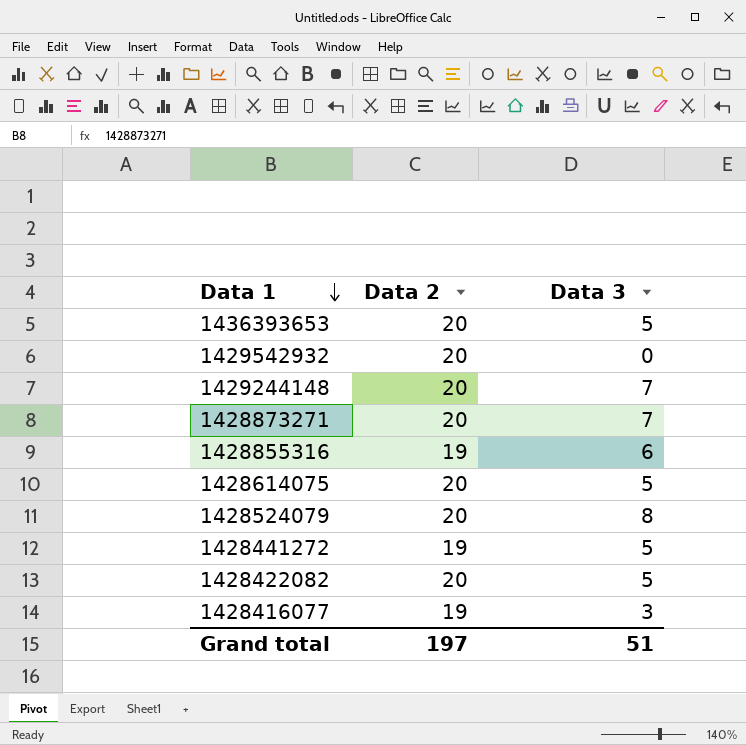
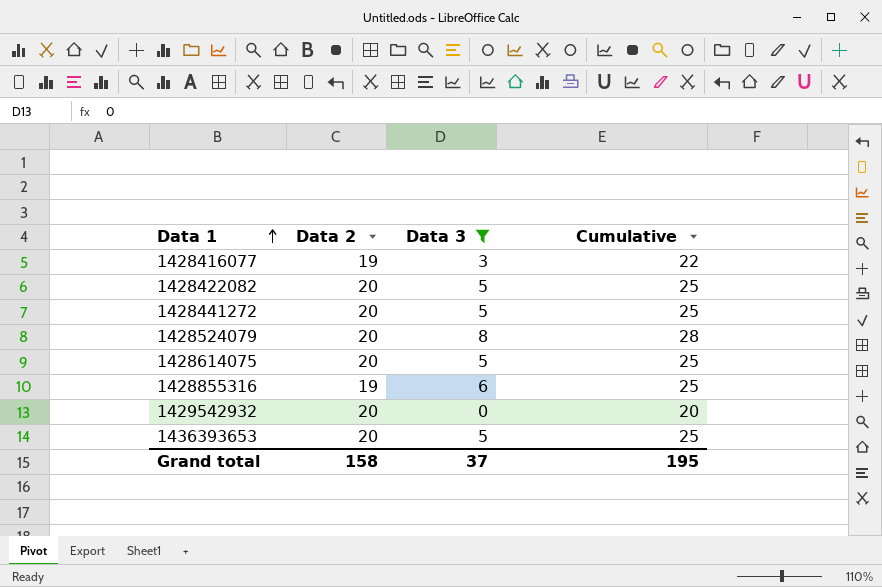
filter: none -> Data 3 != 7
row order: Data 1 descending -> Data 1 ascending
column Cumulative | formula: none -> [Data 2] + [Data 3]
1428441272 | Data 2: 19 -> 20
Grand total | Data 2: 197 -> 158
Grand total | Data 3: 51 -> 37

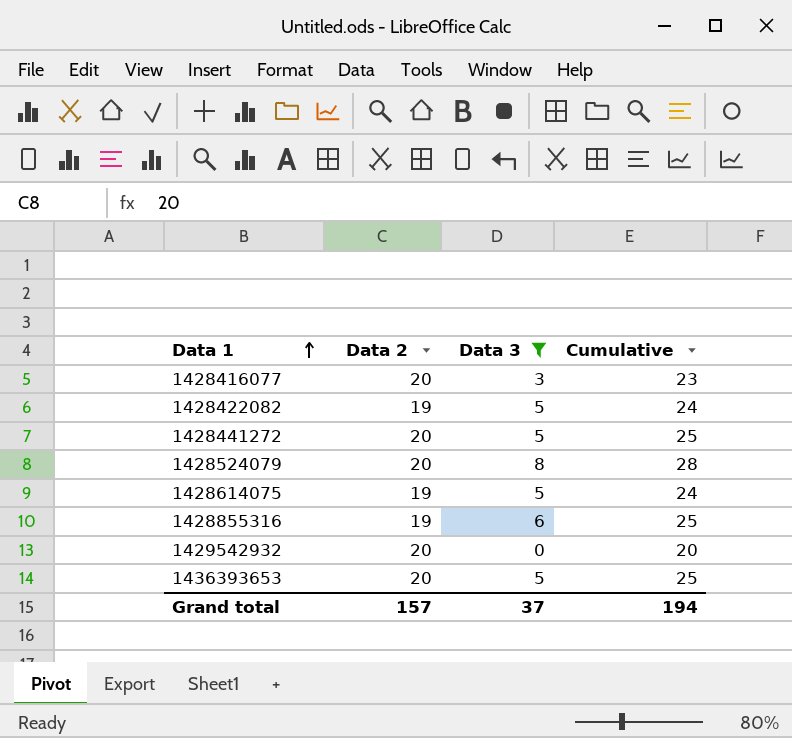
1428416077 | Data 2: 19 -> 20
1428416077 | Cumulative: 22 -> 23
1428422082 | Data 2: 20 -> 19
1428422082 | Cumulative: 25 -> 24
1428614075 | Data 2: 20 -> 19
1428614075 | Cumulative: 25 -> 24
Grand total | Data 2: 158 -> 157
Grand total | Cumulative: 195 -> 194

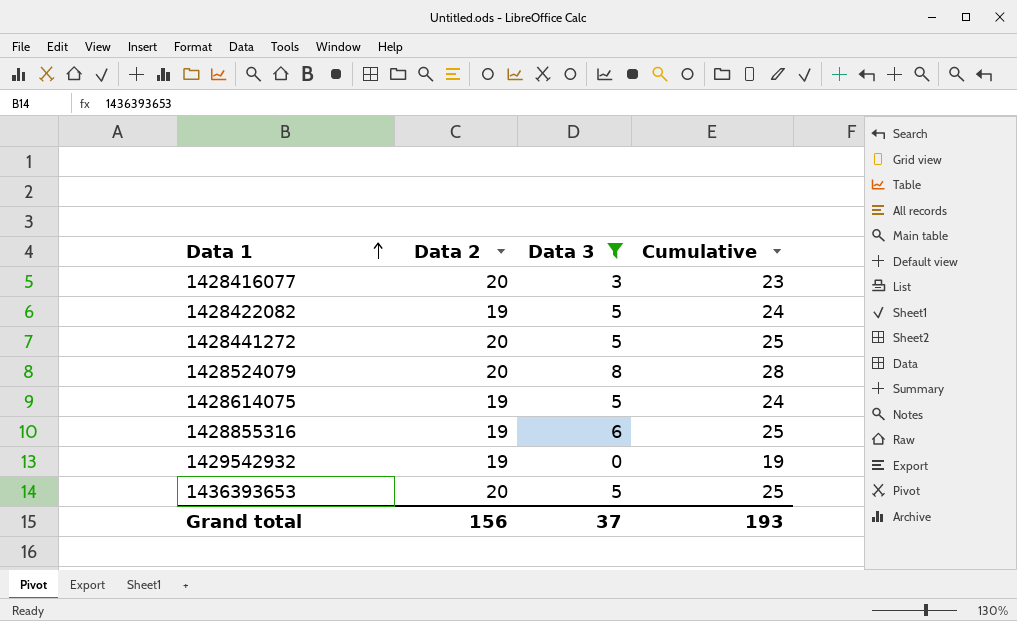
1429542932 | Data 2: 20 -> 19
1429542932 | Cumulative: 20 -> 19
Grand total | Data 2: 157 -> 156
Grand total | Cumulative: 194 -> 193

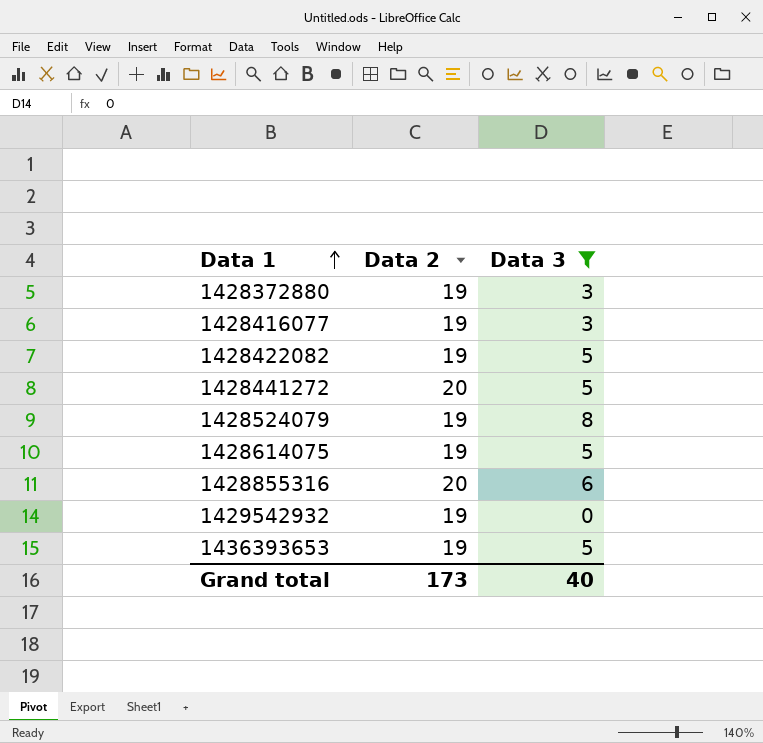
column Cumulative | formula: [Data 2] + [Data 3] -> none
row 1428372880: none -> 19 | 3
1428416077 | Data 2: 20 -> 19
1428524079 | Data 2: 20 -> 19
1428855316 | Data 2: 19 -> 20
1436393653 | Data 2: 20 -> 19
Grand total | Data 2: 156 -> 173
Grand total | Data 3: 37 -> 40

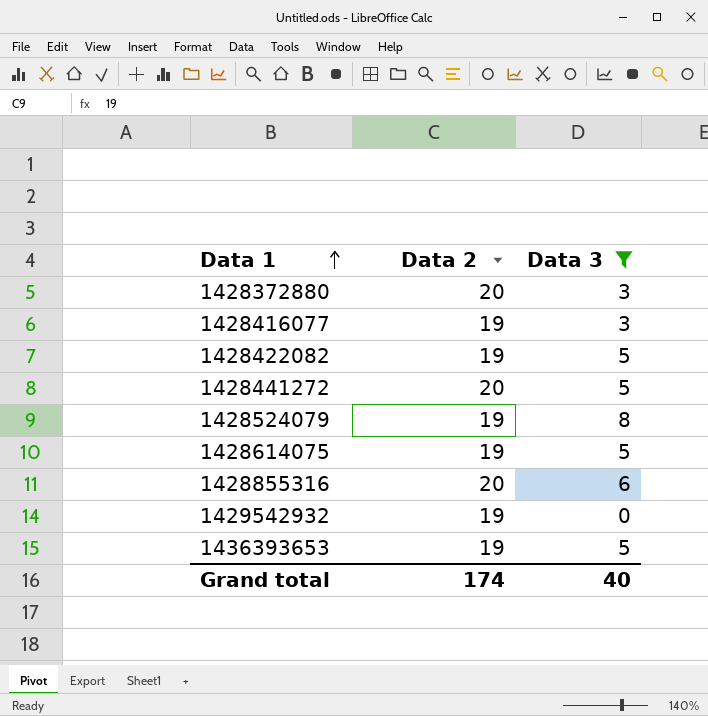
1428372880 | Data 2: 19 -> 20
Grand total | Data 2: 173 -> 174

